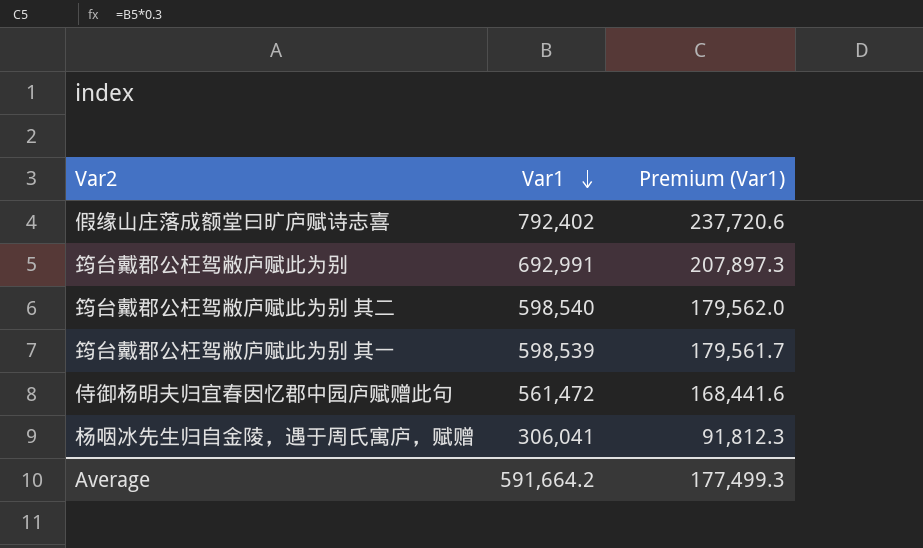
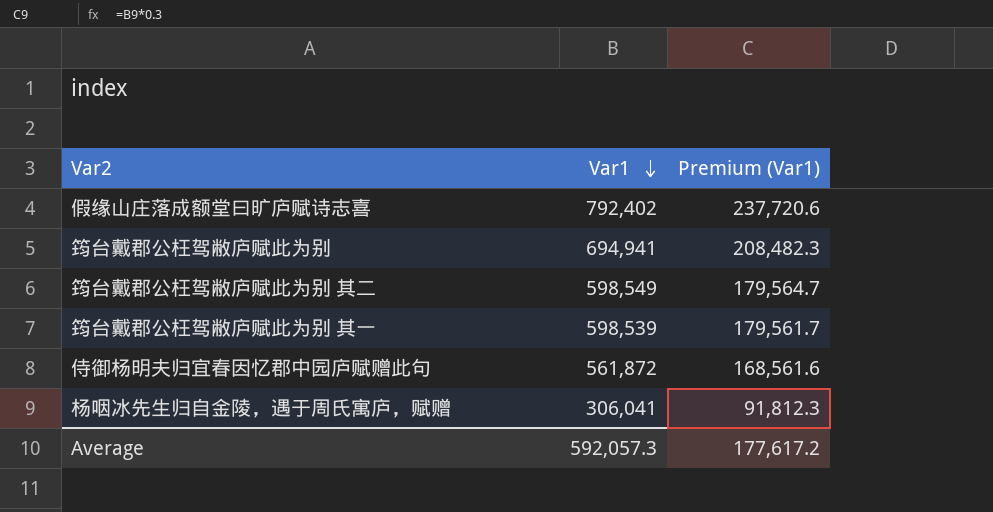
筠台戴郡公枉驾敝庐赋此为别 | Var1: 692,991 -> 694,941
筠台戴郡公枉驾敝庐赋此为别 | Premium (Var1): 207,897.3 -> 208,482.3
筠台戴郡公枉驾敝庐赋此为别 其二 | Var1: 598,540 -> 598,549
筠台戴郡公枉驾敝庐赋此为别 其二 | Premium (Var1): 179,562.0 -> 179,564.7
侍御杨明夫归宜春因忆郡中园庐赋赠此句 | Var1: 561,472 -> 561,872
侍御杨明夫归宜春因忆郡中园庐赋赠此句 | Premium (Var1): 168,441.6 -> 168,561.6
Average | Var1: 591,664.2 -> 592,057.3
Average | Premium (Var1): 177,499.3 -> 177,617.2

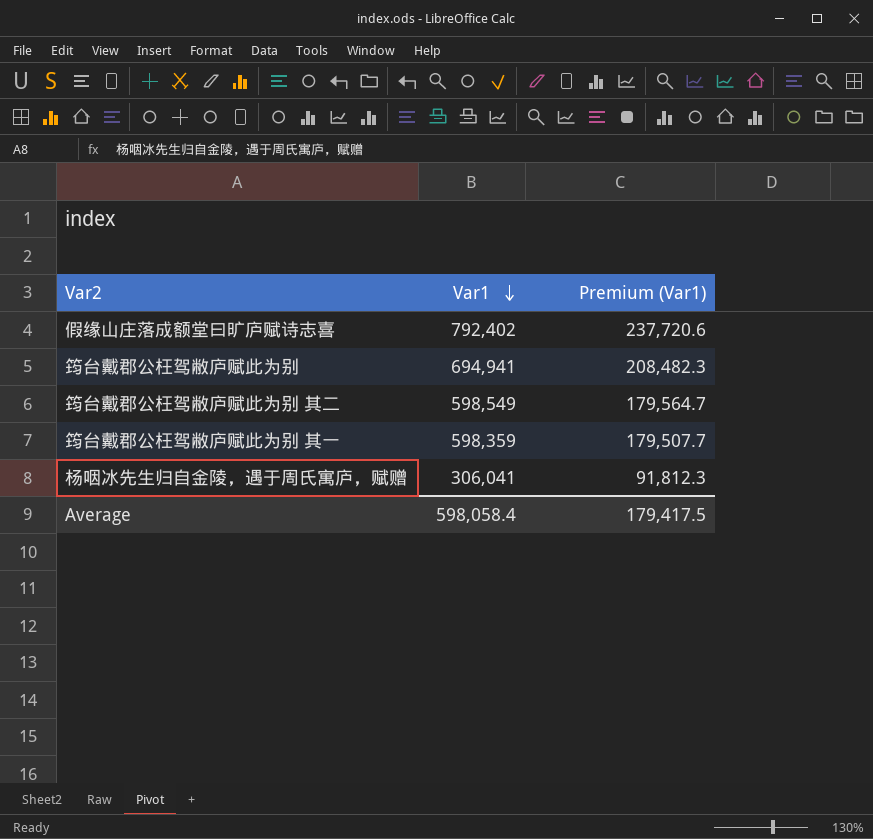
row 侍御杨明夫归宜春因忆郡中园庐赋赠此句: 561,872 | 168,561.6 -> none
筠台戴郡公枉驾敝庐赋此为别 其一 | Var1: 598,539 -> 598,359
筠台戴郡公枉驾敝庐赋此为别 其一 | Premium (Var1): 179,561.7 -> 179,507.7
Average | Var1: 592,057.3 -> 598,058.4
Average | Premium (Var1): 177,617.2 -> 179,417.5

